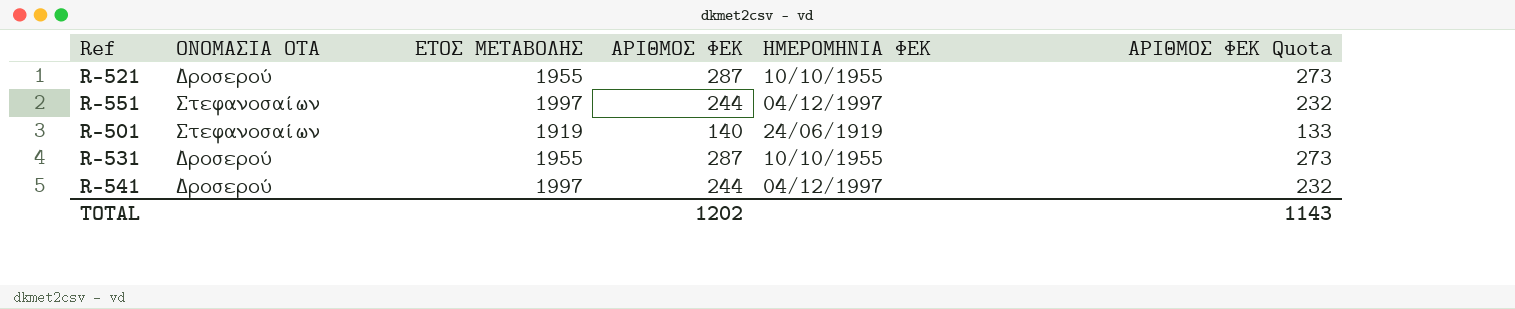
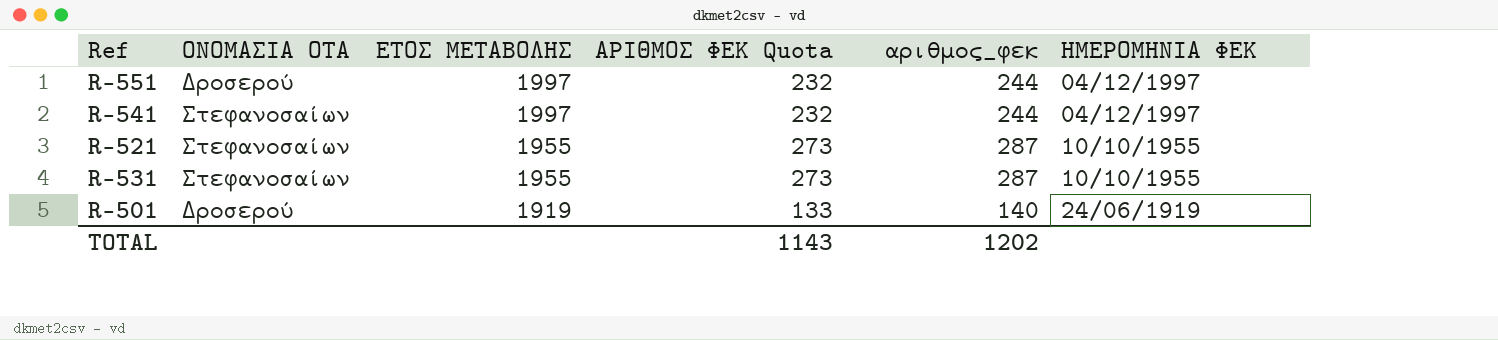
row order: none -> ΕΤΟΣ ΜΕΤΑΒΟΛΗΣ descending
column ΑΡΙΘΜΟΣ ΦΕΚ Quota | position: 6 -> 4
column name: ΑΡΙΘΜΟΣ ΦΕΚ -> αριθμος_φεκ
R-551 | ΟΝΟΜΑΣΙΑ ΟΤΑ: Στεφανοσαίων -> Δροσερού
R-541 | ΟΝΟΜΑΣΙΑ ΟΤΑ: Δροσερού -> Στεφανοσαίων
R-521 | ΟΝΟΜΑΣΙΑ ΟΤΑ: Δροσερού -> Στεφανοσαίων
R-531 | ΟΝΟΜΑΣΙΑ ΟΤΑ: Δροσερού -> Στεφανοσαίων
R-501 | ΟΝΟΜΑΣΙΑ ΟΤΑ: Στεφανοσαίων -> Δροσερού

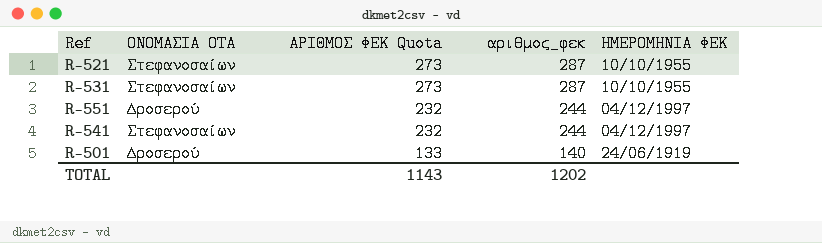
row order: ΕΤΟΣ ΜΕΤΑΒΟΛΗΣ descending -> ΑΡΙΘΜΟΣ ΦΕΚ Quota descending
column ΕΤΟΣ ΜΕΤΑΒΟΛΗΣ | position: 3 -> none

